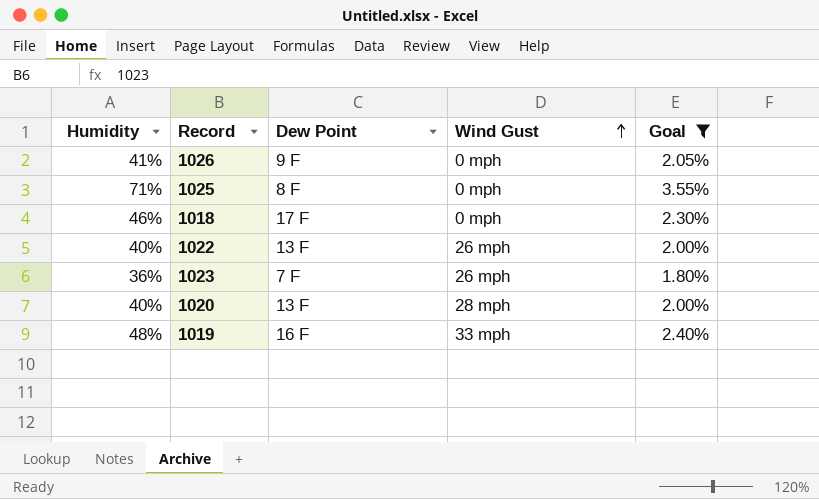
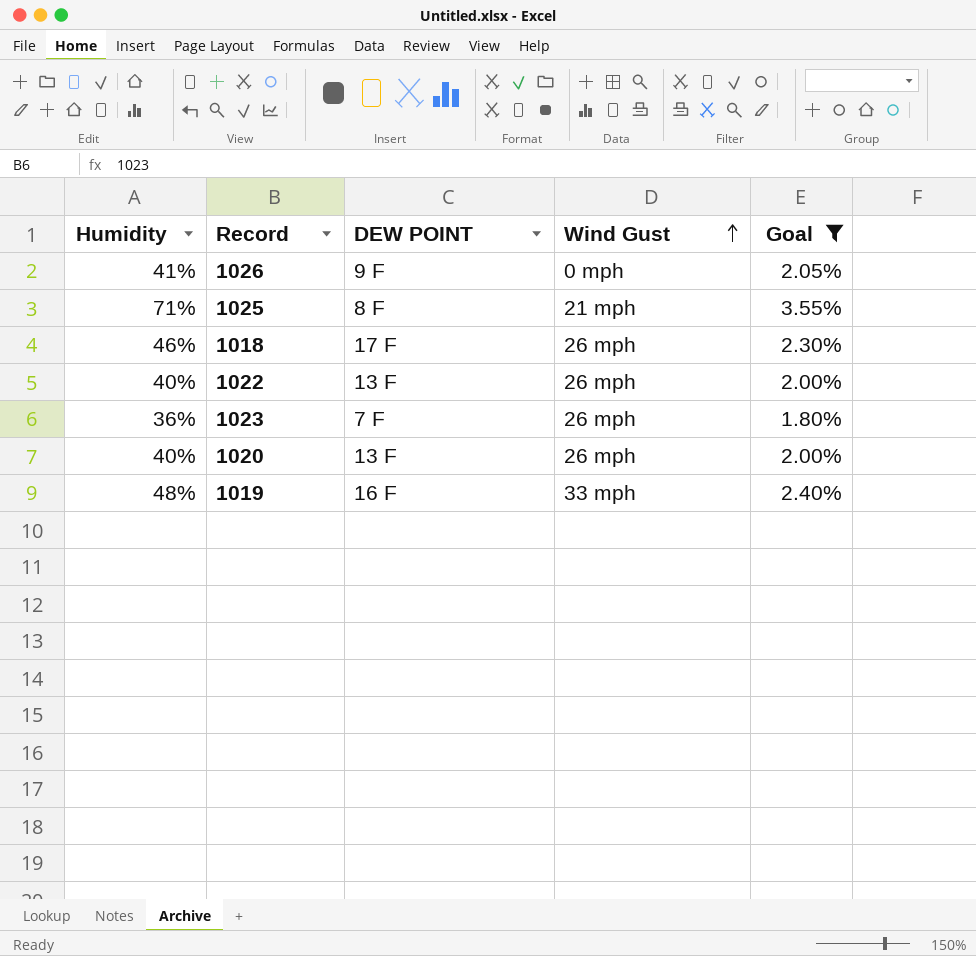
column name: Dew Point -> DEW POINT
1025 | Wind Gust: 0 mph -> 21 mph
1018 | Wind Gust: 0 mph -> 26 mph
1020 | Wind Gust: 28 mph -> 26 mph

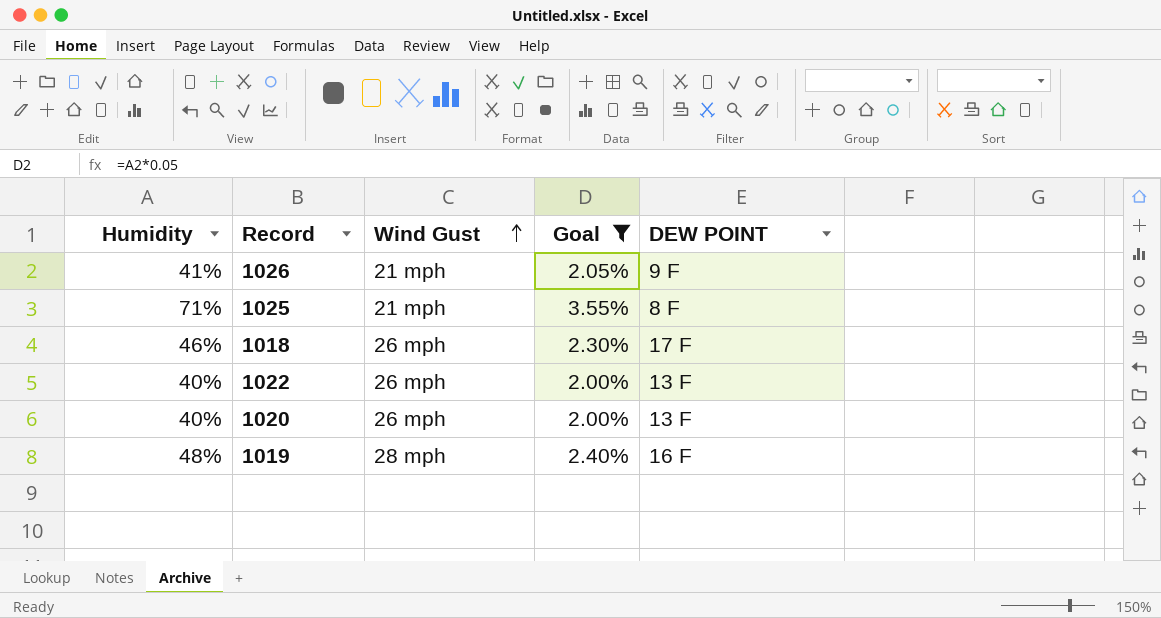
column DEW POINT | position: 3 -> 5
row 1023: 36% | 7 F | 26 mph | 1.80% -> none
1026 | Wind Gust: 0 mph -> 21 mph
1019 | Wind Gust: 33 mph -> 28 mph

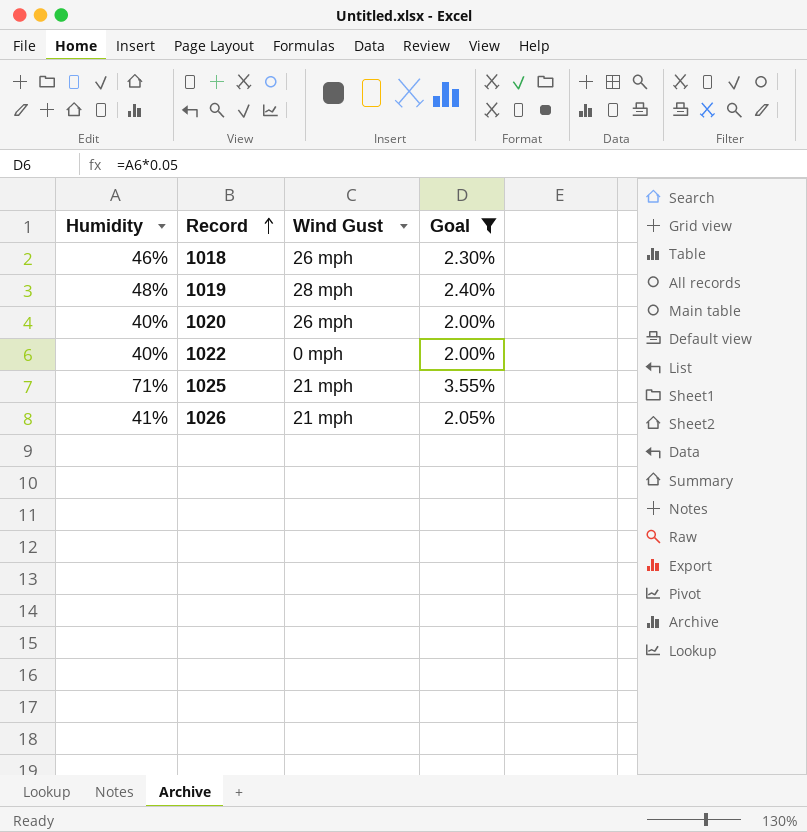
row order: Wind Gust ascending -> Record ascending
column DEW POINT | position: 5 -> none
1022 | Wind Gust: 26 mph -> 0 mph

